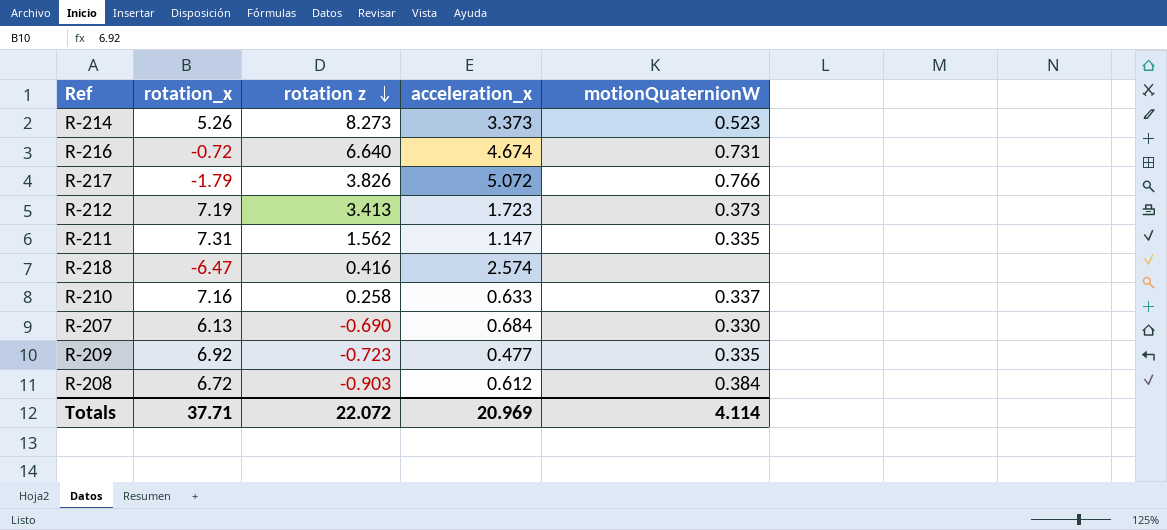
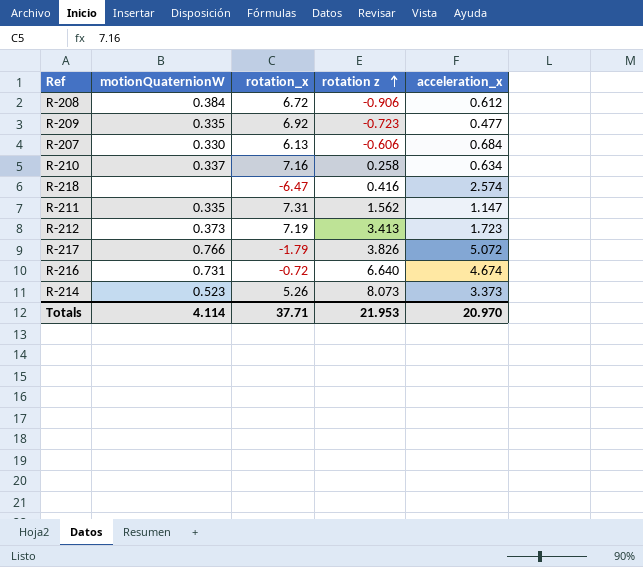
row order: rotation z descending -> rotation z ascending
column motionQuaternionW | position: 5 -> 2
R-208 | rotation z: -0.903 -> -0.906
R-207 | rotation z: -0.690 -> -0.606
R-210 | acceleration_x: 0.633 -> 0.634
R-214 | rotation z: 8.273 -> 8.073
Totals | rotation z: 22.072 -> 21.953
Totals | acceleration_x: 20.969 -> 20.970

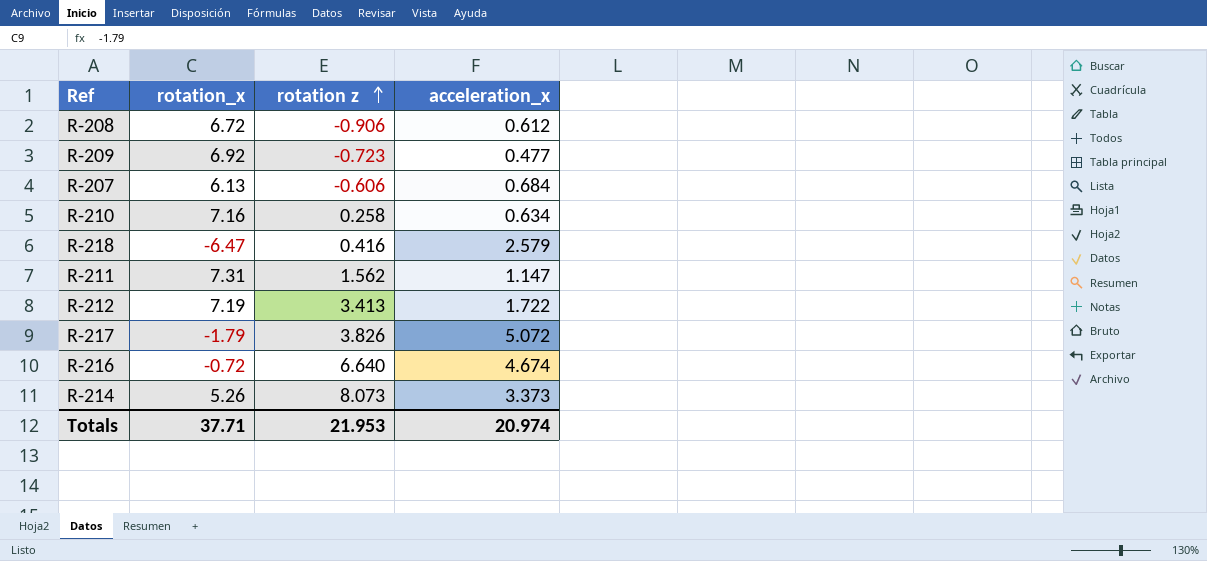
column motionQuaternionW | position: 2 -> none
R-218 | acceleration_x: 2.574 -> 2.579
R-212 | acceleration_x: 1.723 -> 1.722
Totals | acceleration_x: 20.970 -> 20.974

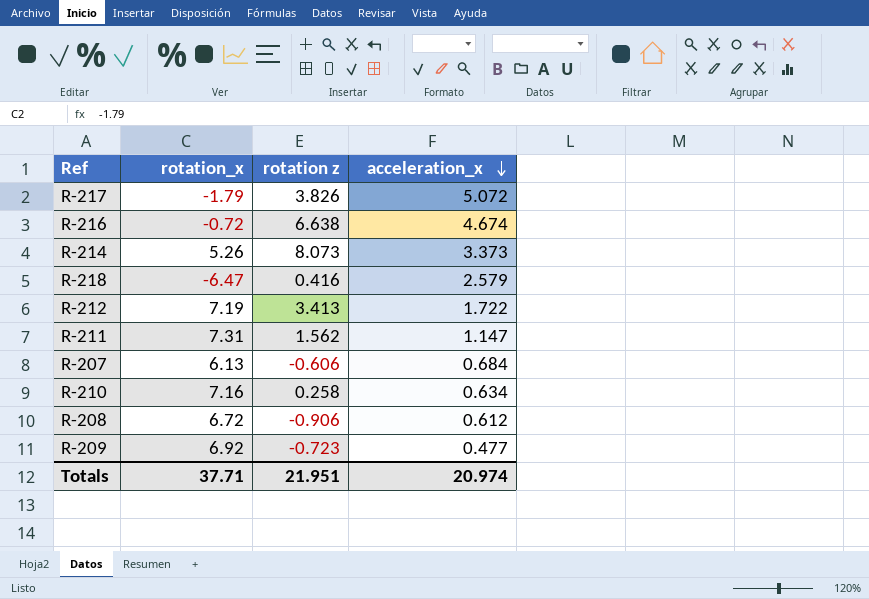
row order: rotation z ascending -> acceleration_x descending
R-216 | rotation z: 6.640 -> 6.638
Totals | rotation z: 21.953 -> 21.951

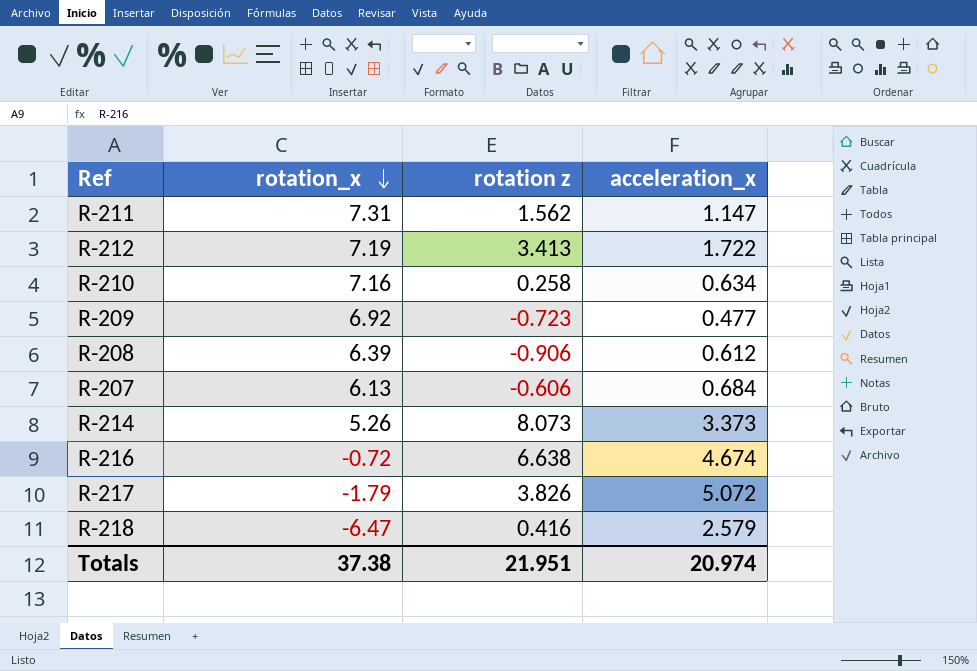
row order: acceleration_x descending -> rotation_x descending
R-208 | rotation_x: 6.72 -> 6.39
Totals | rotation_x: 37.71 -> 37.38

